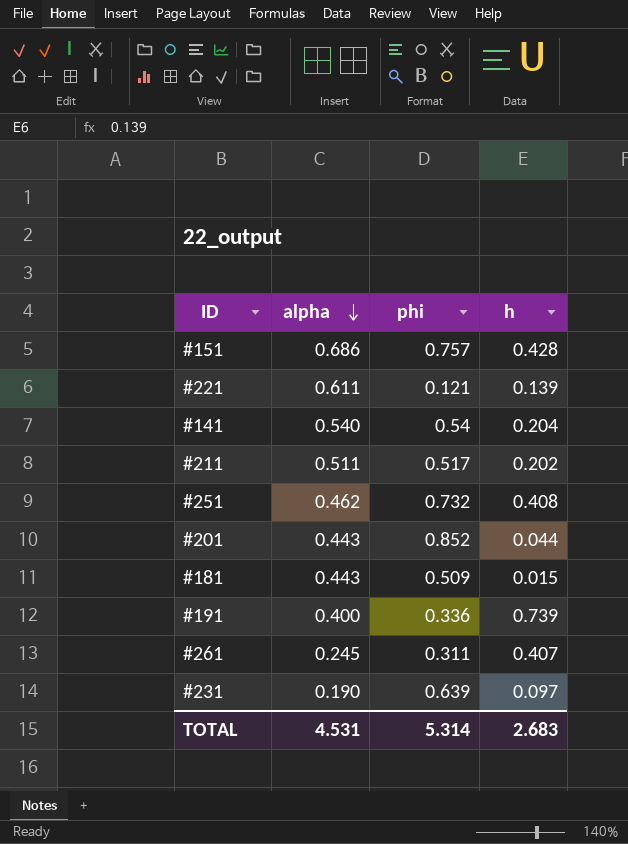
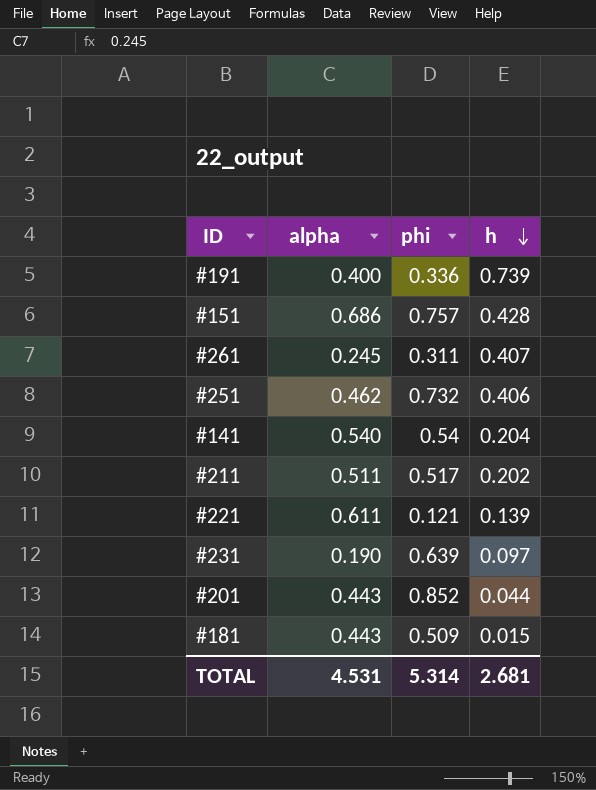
row order: alpha descending -> h descending
#251 | h: 0.408 -> 0.406
TOTAL | h: 2.683 -> 2.681

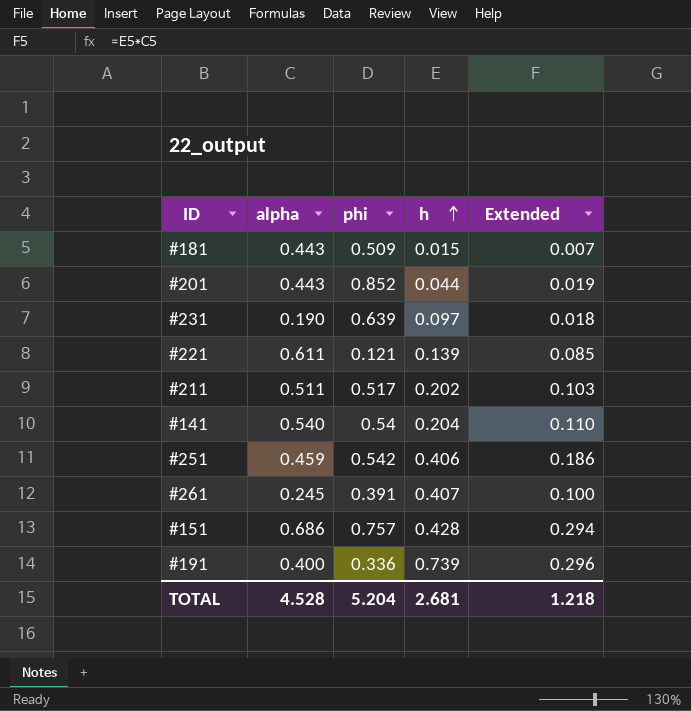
row order: h descending -> h ascending
column Extended | formula: none -> [alpha] * [h]
#251 | alpha: 0.462 -> 0.459
#251 | phi: 0.732 -> 0.542
#261 | phi: 0.311 -> 0.391
TOTAL | alpha: 4.531 -> 4.528
TOTAL | phi: 5.314 -> 5.204

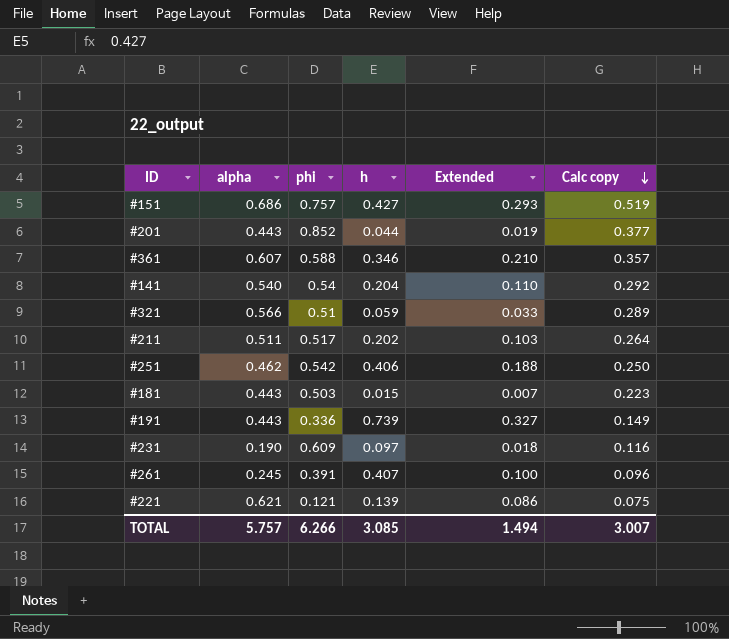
row order: h ascending -> Calc copy descending
column Calc copy | formula: none -> [alpha] * [phi]
#151 | h: 0.428 -> 0.427
#151 | Extended: 0.294 -> 0.293
row #361: none -> 0.607 | 0.588 | 0.346 | 0.210 | 0.357
row #321: none -> 0.566 | 0.51 | 0.059 | 0.033 | 0.289
#251 | alpha: 0.459 -> 0.462
#251 | Extended: 0.186 -> 0.188
#181 | phi: 0.509 -> 0.503
#191 | alpha: 0.400 -> 0.443
#191 | Extended: 0.296 -> 0.327
#231 | phi: 0.639 -> 0.609
#221 | alpha: 0.611 -> 0.621
#221 | Extended: 0.085 -> 0.086
TOTAL | alpha: 4.528 -> 5.757
TOTAL | phi: 5.204 -> 6.266
TOTAL | h: 2.681 -> 3.085
TOTAL | Extended: 1.218 -> 1.494

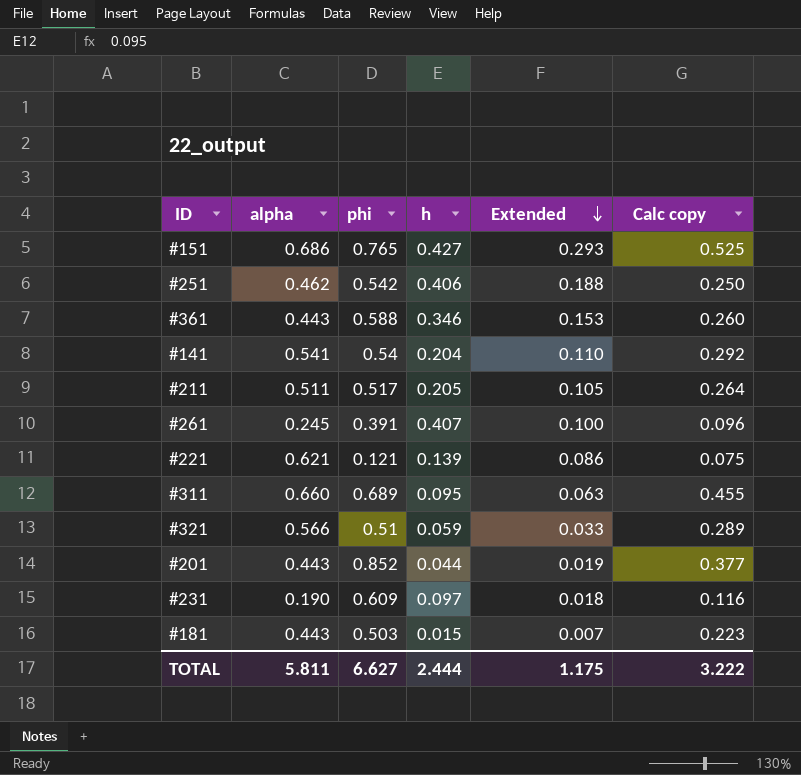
row order: Calc copy descending -> Extended descending
row #191: 0.443 | 0.336 | 0.739 | 0.327 | 0.149 -> none
#151 | phi: 0.757 -> 0.765
#151 | Calc copy: 0.519 -> 0.525
#361 | alpha: 0.607 -> 0.443
#361 | Extended: 0.210 -> 0.153
#361 | Calc copy: 0.357 -> 0.260
#141 | alpha: 0.540 -> 0.541
#211 | h: 0.202 -> 0.205
#211 | Extended: 0.103 -> 0.105
row #311: none -> 0.660 | 0.689 | 0.095 | 0.063 | 0.455
TOTAL | alpha: 5.757 -> 5.811
TOTAL | phi: 6.266 -> 6.627
TOTAL | h: 3.085 -> 2.444
TOTAL | Extended: 1.494 -> 1.175
TOTAL | Calc copy: 3.007 -> 3.222

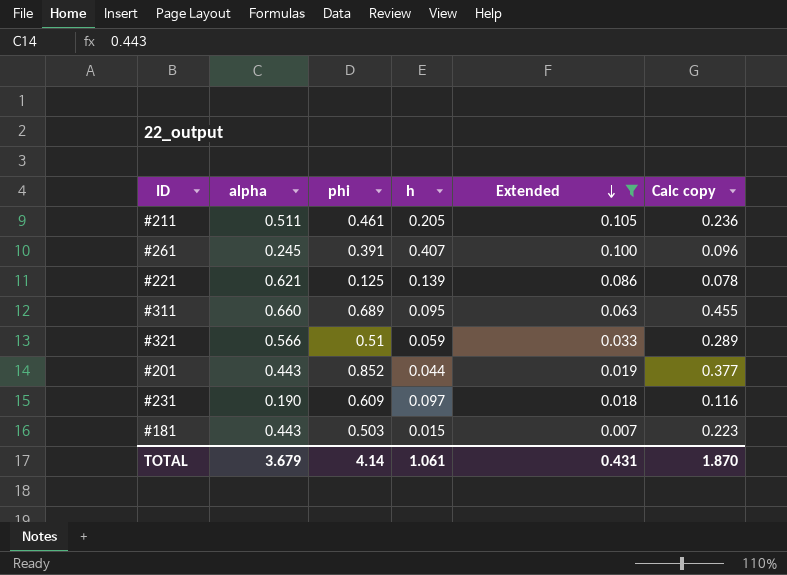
filter: none -> Extended <= 0.105
#211 | phi: 0.517 -> 0.461
#211 | Calc copy: 0.264 -> 0.236
#221 | phi: 0.121 -> 0.125
#221 | Calc copy: 0.075 -> 0.078
TOTAL | alpha: 5.811 -> 3.679
TOTAL | phi: 6.627 -> 4.14
TOTAL | h: 2.444 -> 1.061
TOTAL | Extended: 1.175 -> 0.431
TOTAL | Calc copy: 3.222 -> 1.870

